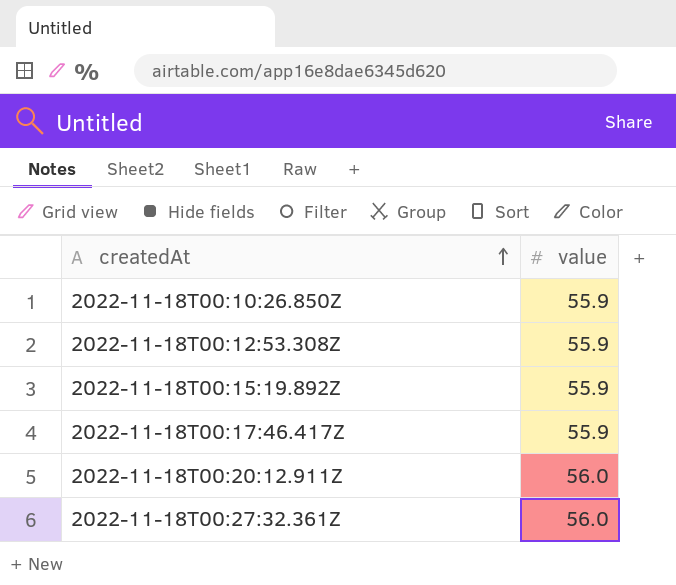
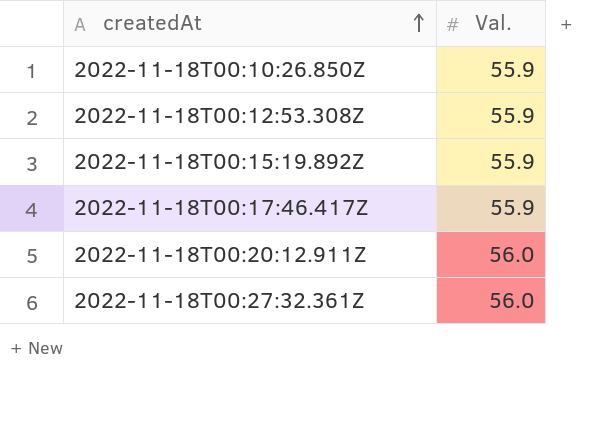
column name: value -> Val.

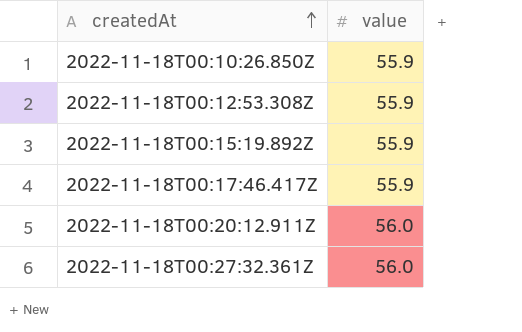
column name: Val. -> value

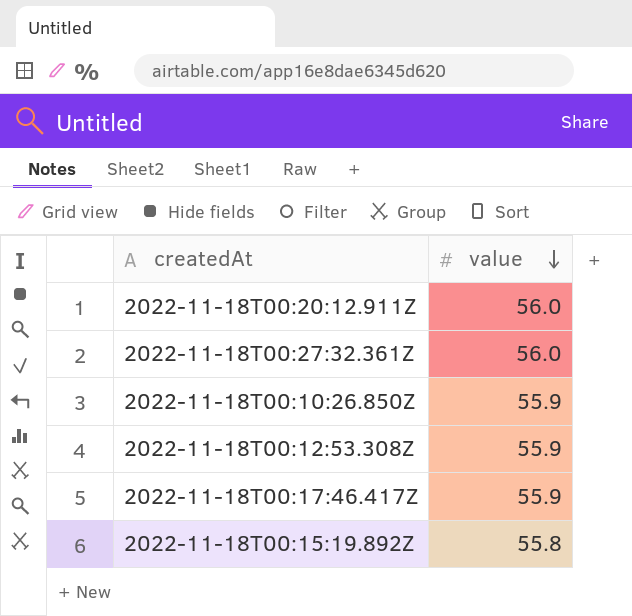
row order: createdAt ascending -> value descending
2022-11-18T00:15:19.892Z | value: 55.9 -> 55.8

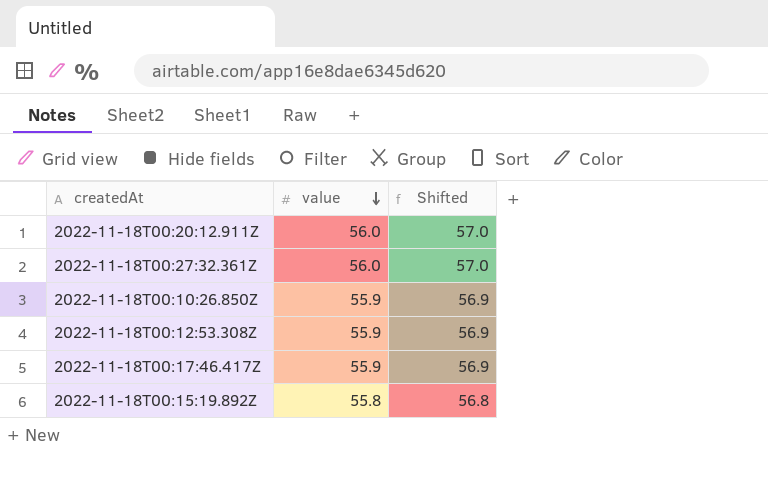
column Shifted | formula: none -> [value] + 1

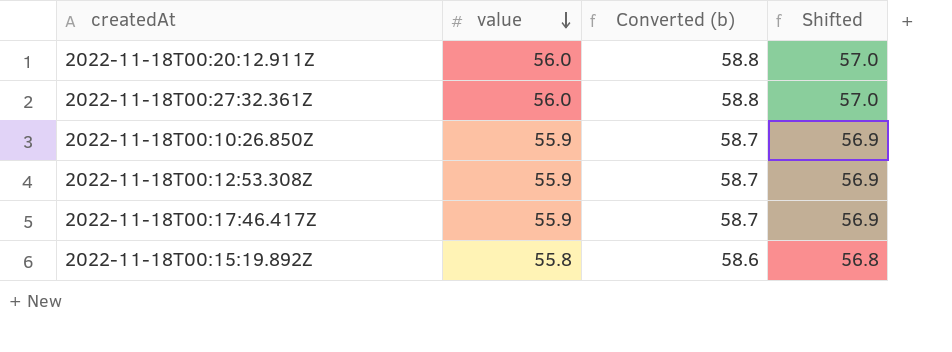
column Converted (b) | formula: none -> [value] * 1.05

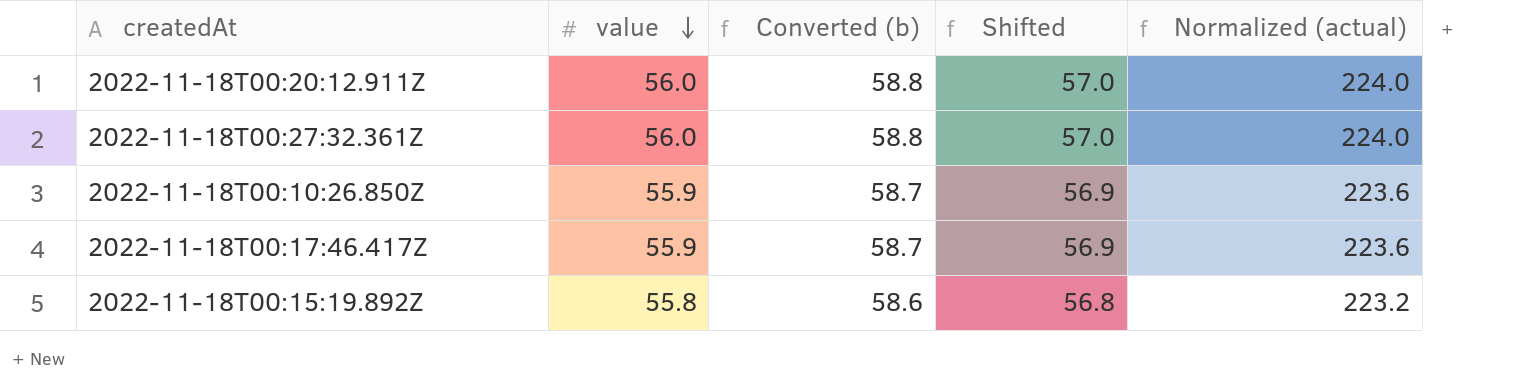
column Normalized (actual) | formula: none -> [value] * 4
row 2022-11-18T00:12:53.308Z: 55.9 | 58.7 | 56.9 -> none

